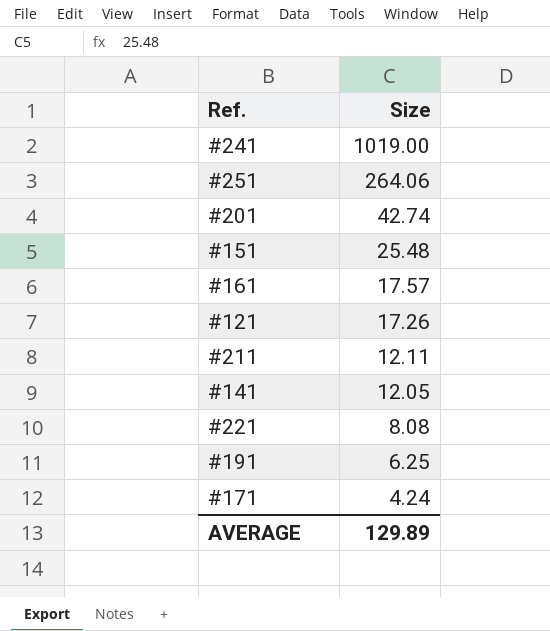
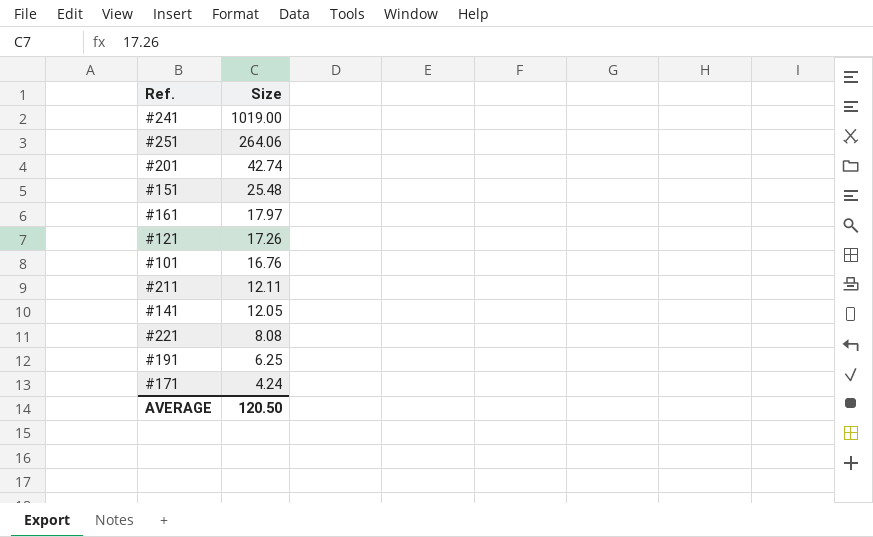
#161 | Size: 17.57 -> 17.97
row #101: none -> 16.76
AVERAGE | Size: 129.89 -> 120.50

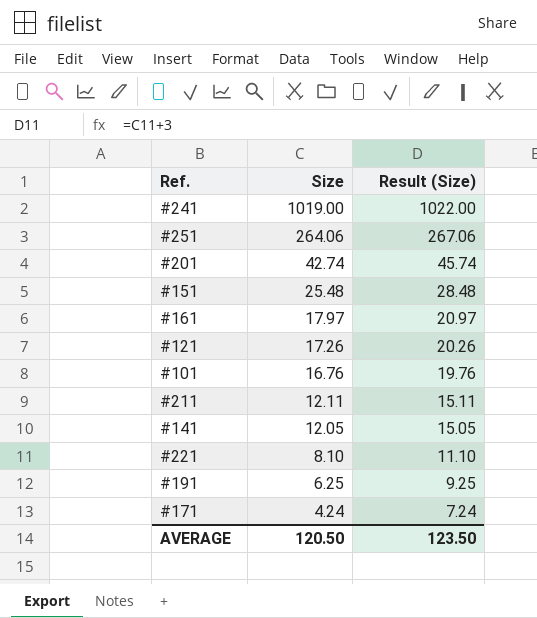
column Result (Size) | formula: none -> [Size] + 3
#221 | Size: 8.08 -> 8.10

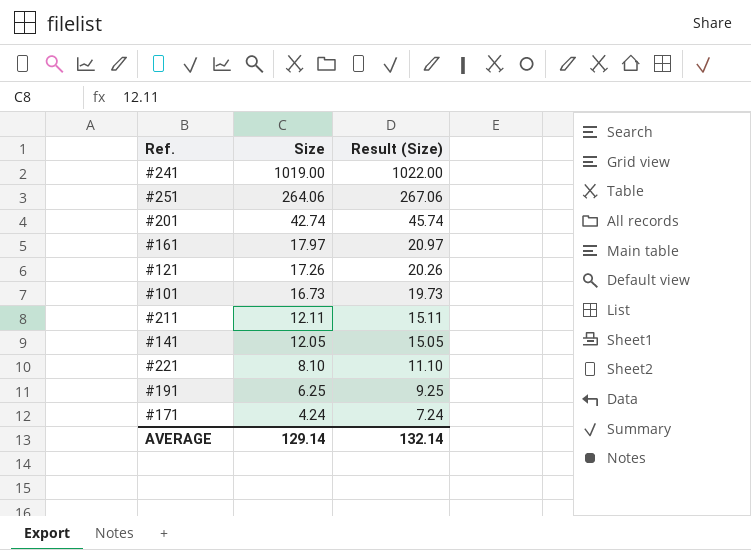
row #151: 25.48 | 28.48 -> none
#101 | Size: 16.76 -> 16.73
#101 | Result (Size): 19.76 -> 19.73
AVERAGE | Size: 120.50 -> 129.14
AVERAGE | Result (Size): 123.50 -> 132.14

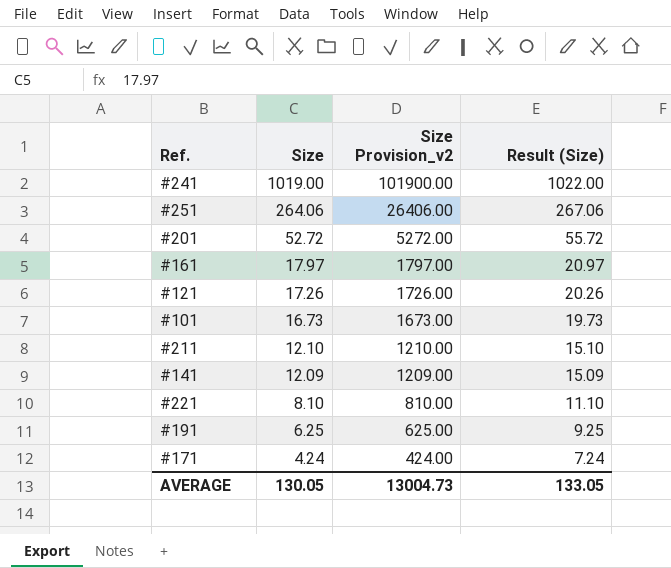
column Size Provision_v2 | formula: none -> [Size] * 100
#201 | Size: 42.74 -> 52.72
#201 | Result (Size): 45.74 -> 55.72
#211 | Size: 12.11 -> 12.10
#211 | Result (Size): 15.11 -> 15.10
#141 | Size: 12.05 -> 12.09
#141 | Result (Size): 15.05 -> 15.09
AVERAGE | Size: 129.14 -> 130.05
AVERAGE | Result (Size): 132.14 -> 133.05

